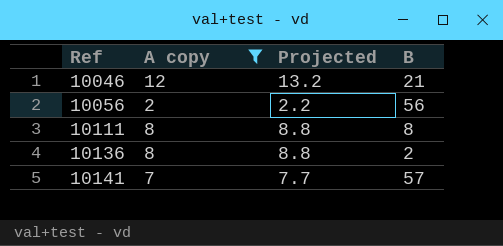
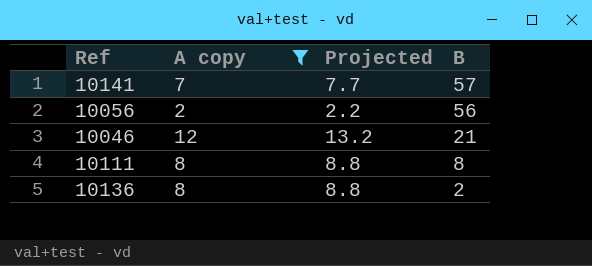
row order: Ref ascending -> B descending

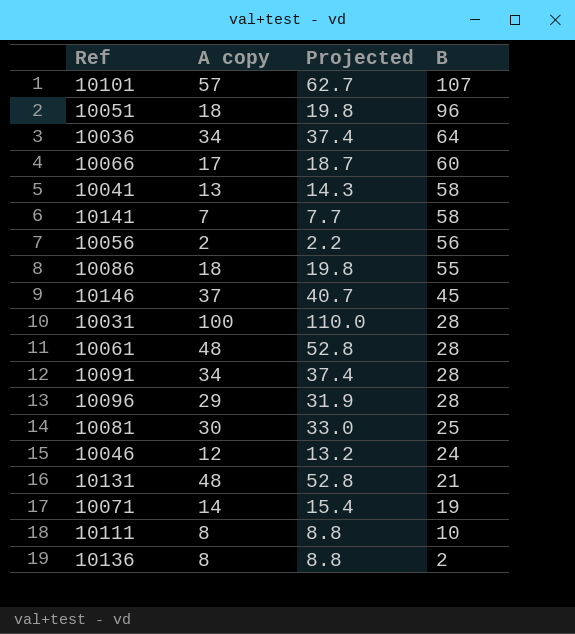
filter: A copy <= 12 -> none
10141 | B: 57 -> 58
10046 | B: 21 -> 24
10111 | B: 8 -> 10

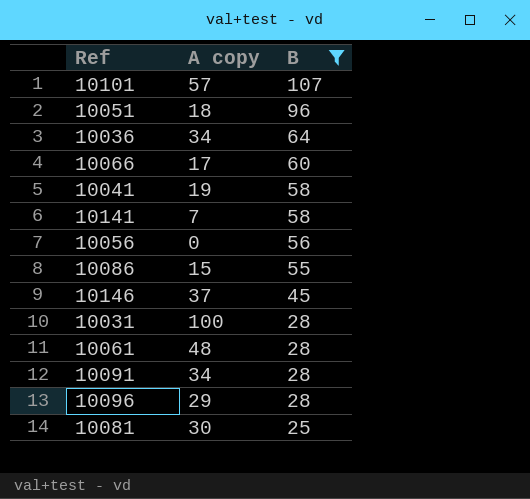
filter: none -> B >= 25
column Projected | formula: [A copy] * 1.1 -> none
10041 | A copy: 13 -> 19
10056 | A copy: 2 -> 0
10086 | A copy: 18 -> 15

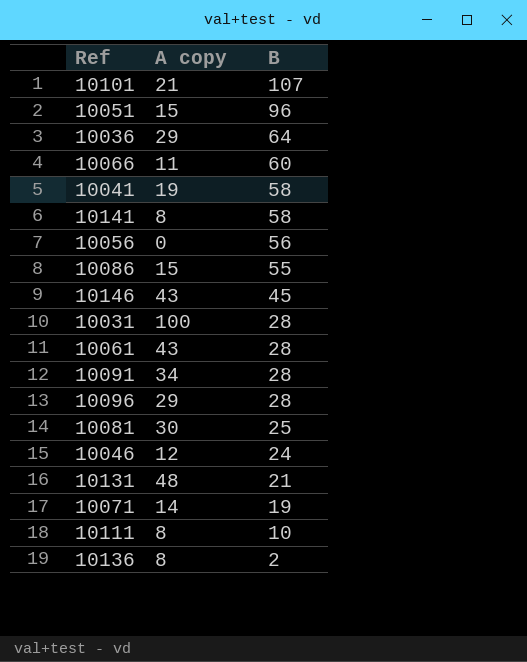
filter: B >= 25 -> none
10101 | A copy: 57 -> 21
10051 | A copy: 18 -> 15
10036 | A copy: 34 -> 29
10066 | A copy: 17 -> 11
10141 | A copy: 7 -> 8
10146 | A copy: 37 -> 43
10061 | A copy: 48 -> 43

